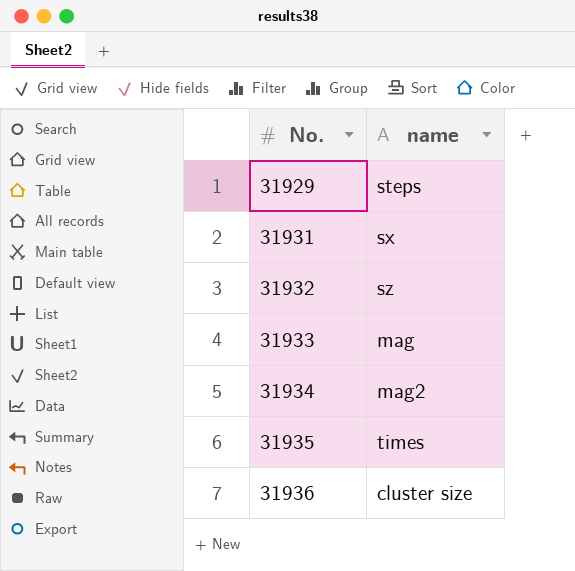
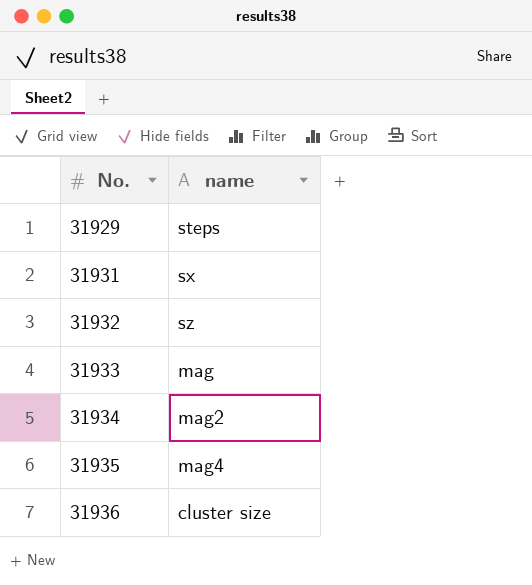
31935 | name: times -> mag4

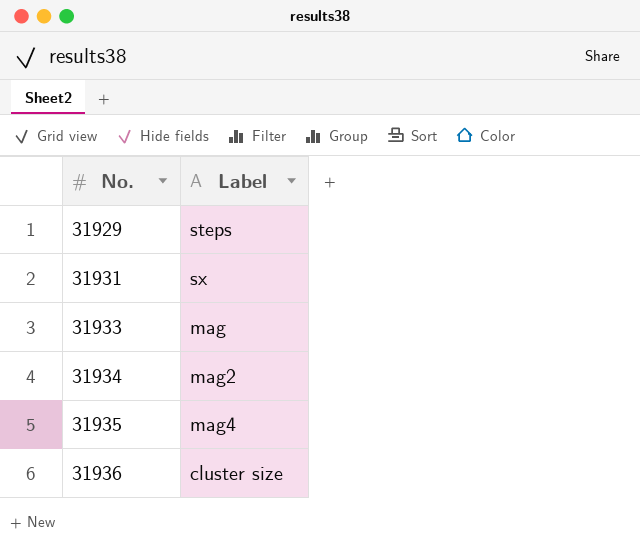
column name: name -> Label
row 31932: sz -> none

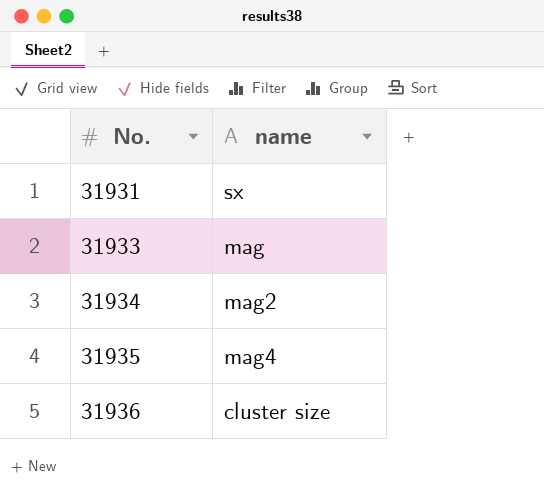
column name: Label -> name
row 31929: steps -> none

